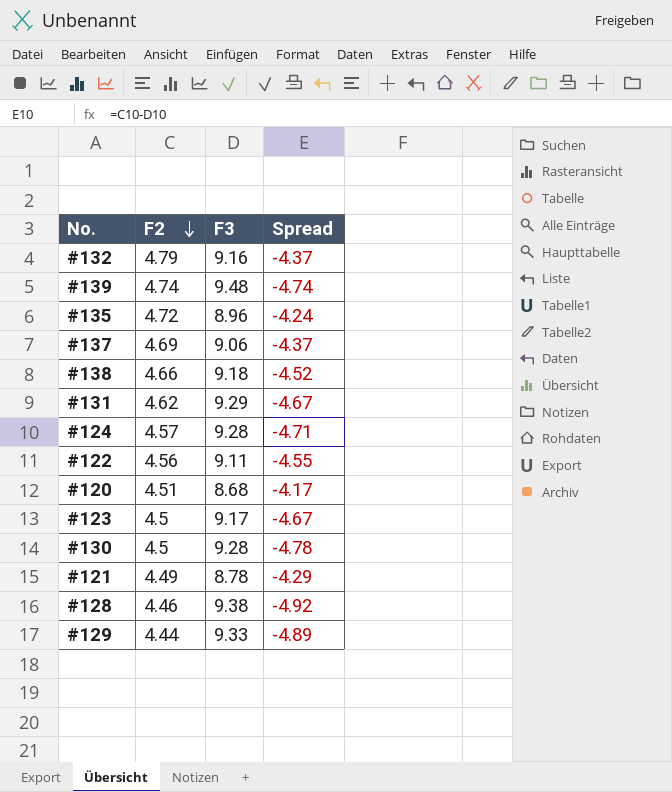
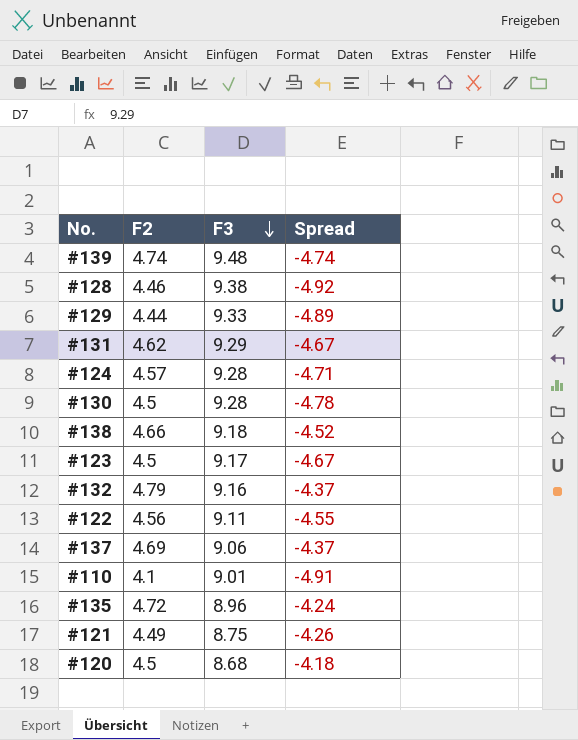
row order: F2 descending -> F3 descending
row #110: none -> 4.1 | 9.01 | -4.91
#121 | F3: 8.78 -> 8.75
#121 | Spread: -4.29 -> -4.26
#120 | F2: 4.51 -> 4.5
#120 | Spread: -4.17 -> -4.18

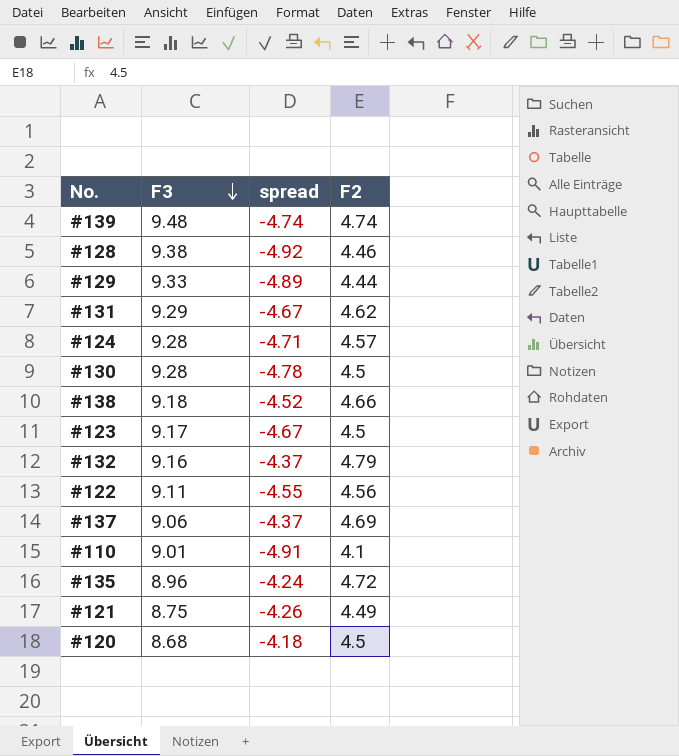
column name: Spread -> spread
column F2 | position: 2 -> 4

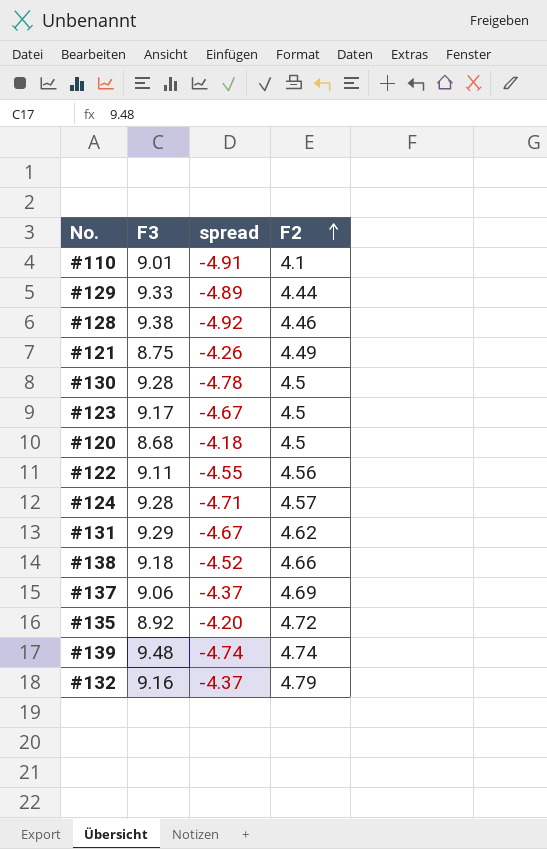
row order: F3 descending -> F2 ascending
#135 | F3: 8.96 -> 8.92
#135 | spread: -4.24 -> -4.20

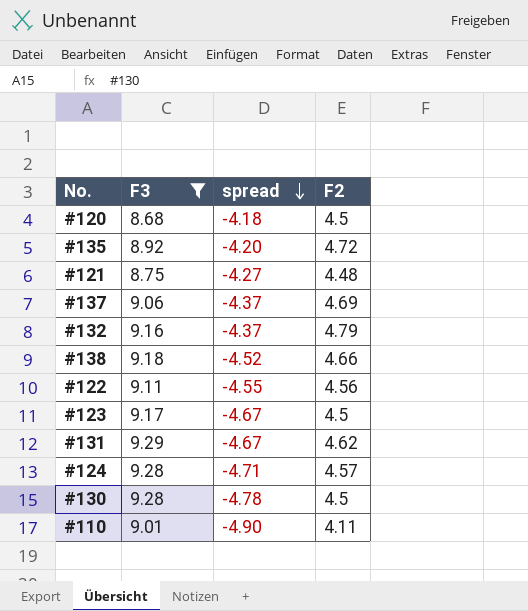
filter: none -> F3 <= 9.29
row order: F2 ascending -> spread descending
#121 | spread: -4.26 -> -4.27
#121 | F2: 4.49 -> 4.48
#110 | spread: -4.91 -> -4.90
#110 | F2: 4.1 -> 4.11

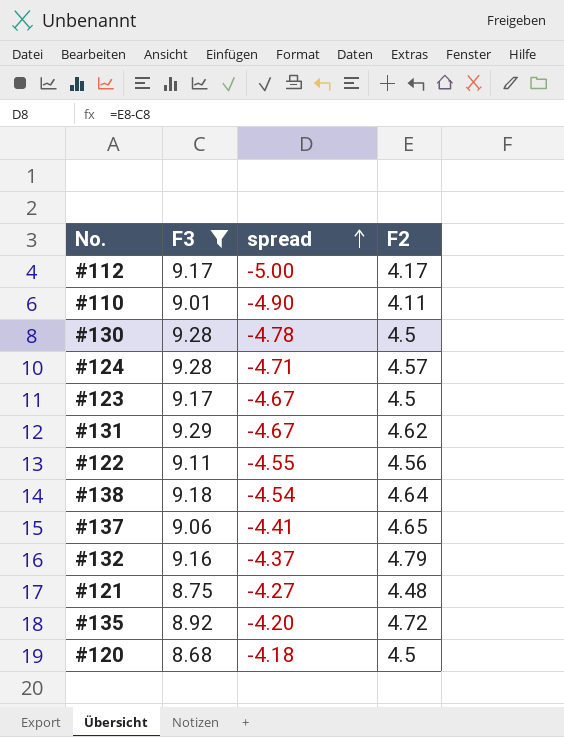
row order: spread descending -> spread ascending
row #112: none -> 9.17 | -5.00 | 4.17
#138 | spread: -4.52 -> -4.54
#138 | F2: 4.66 -> 4.64
#137 | spread: -4.37 -> -4.41
#137 | F2: 4.69 -> 4.65

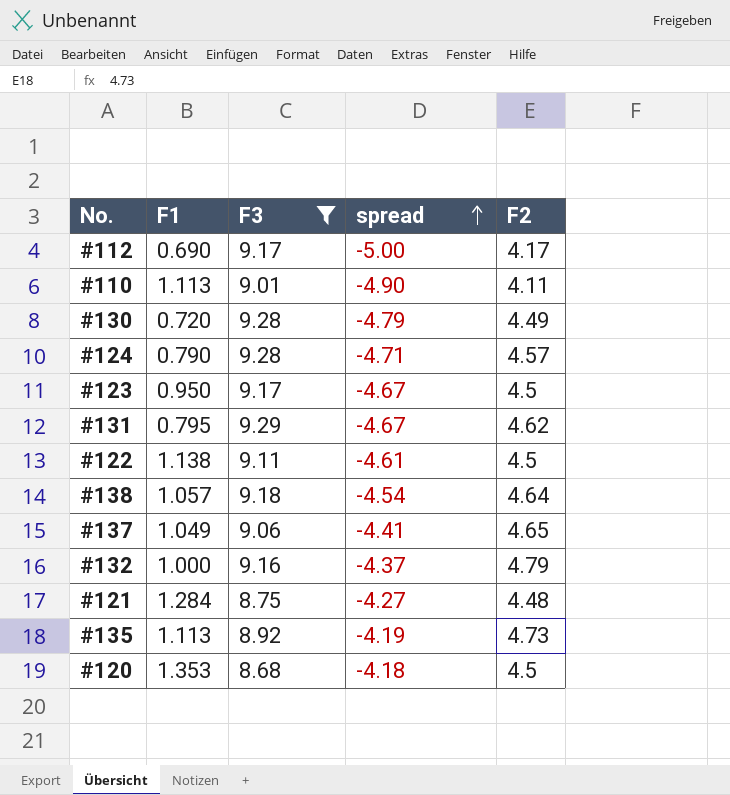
column F1 | position: none -> 2
#130 | spread: -4.78 -> -4.79
#130 | F2: 4.5 -> 4.49
#122 | spread: -4.55 -> -4.61
#122 | F2: 4.56 -> 4.5
#135 | spread: -4.20 -> -4.19
#135 | F2: 4.72 -> 4.73

